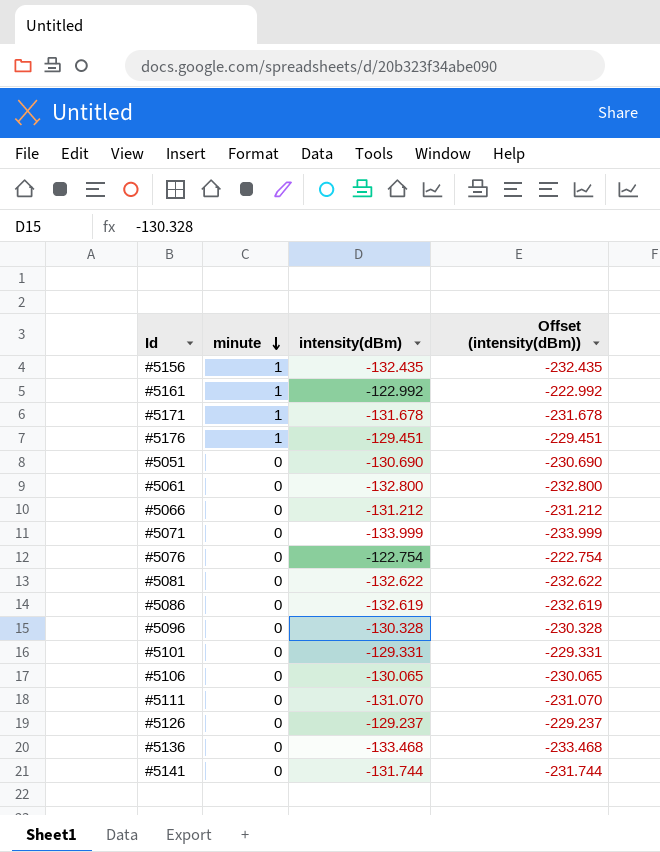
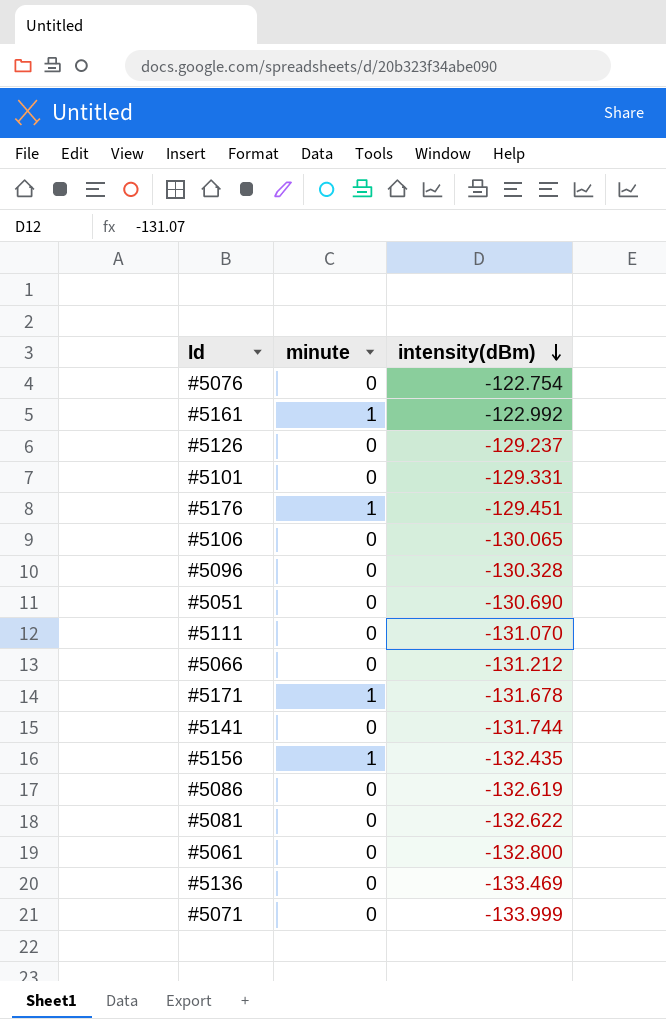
row order: minute descending -> intensity(dBm) descending
column Offset (intensity(dBm)) | formula: [intensity(dBm)] - 100 -> none
#5136 | intensity(dBm): -133.468 -> -133.469

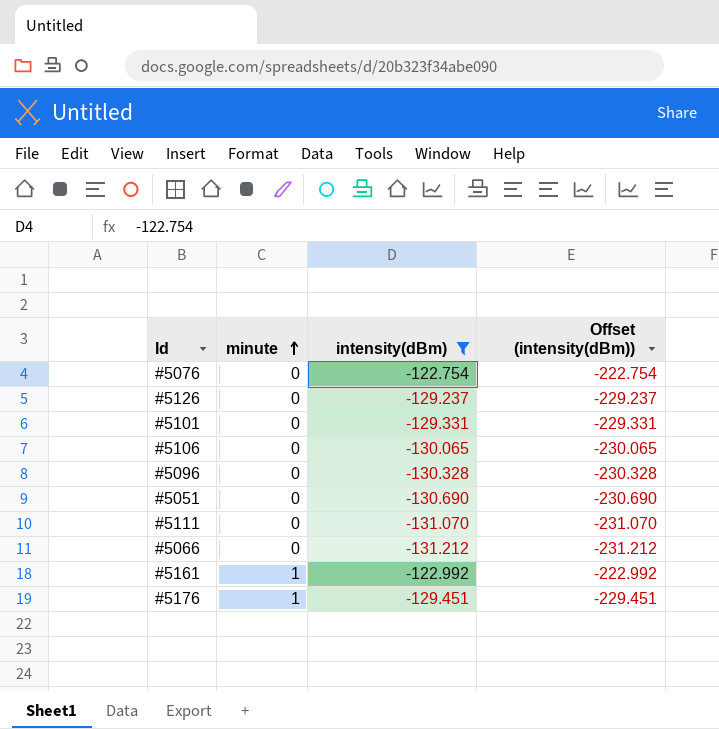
filter: none -> intensity(dBm) >= -131.212
row order: intensity(dBm) descending -> minute ascending
column Offset (intensity(dBm)) | formula: none -> [intensity(dBm)] - 100

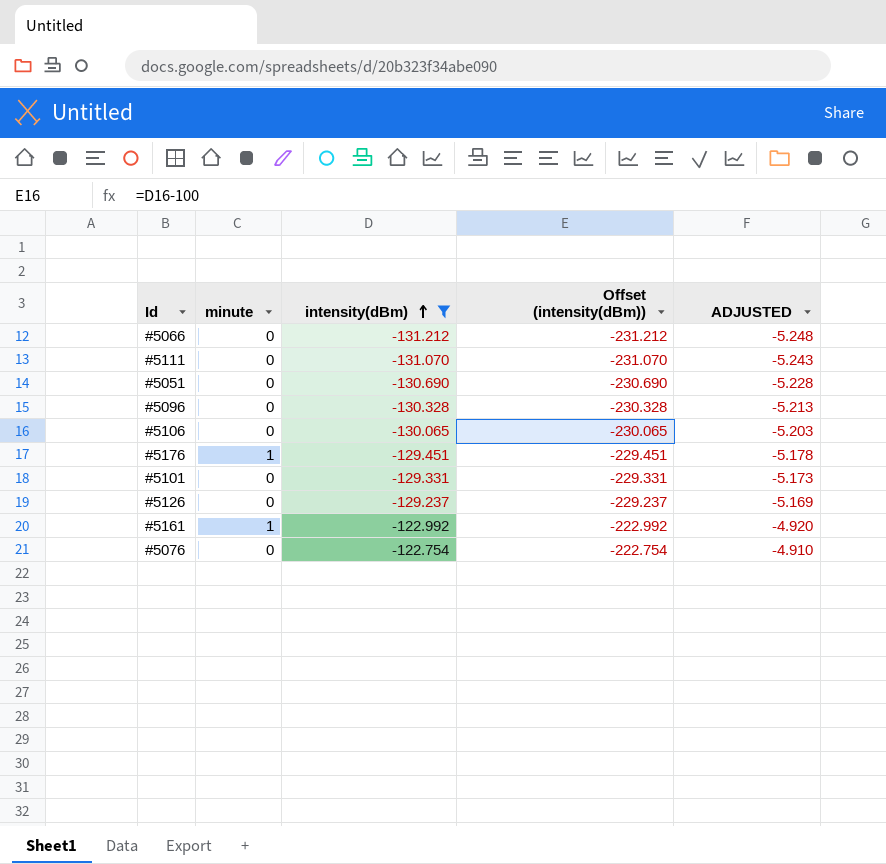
row order: minute ascending -> intensity(dBm) ascending
column ADJUSTED | formula: none -> [intensity(dBm)] * 0.04

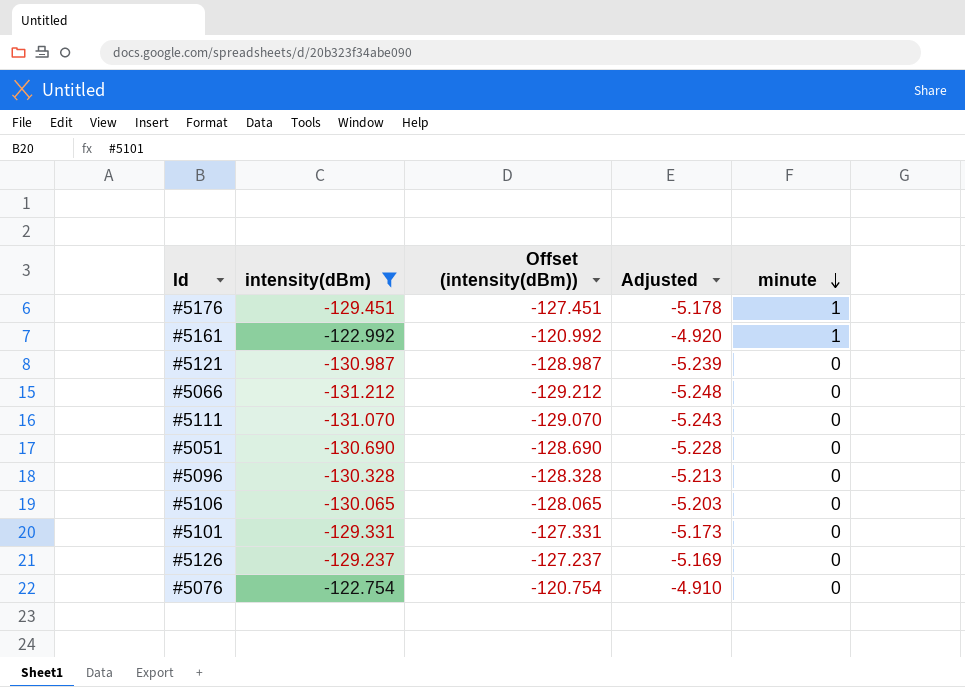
row order: intensity(dBm) ascending -> minute descending
column Offset (intensity(dBm)) | formula: [intensity(dBm)] - 100 -> [intensity(dBm)] + 2
column name: ADJUSTED -> Adjusted
column minute | position: 2 -> 5
row #5121: none -> -130.987 | -128.987 | -5.239 | 0

